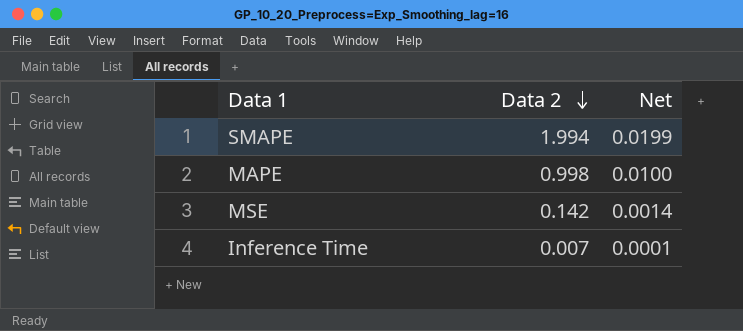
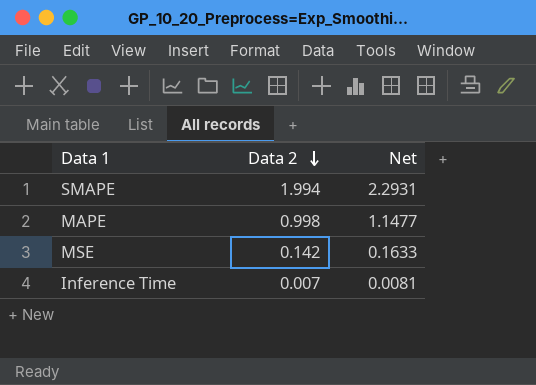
column Net | formula: [Data 2] * 0.01 -> [Data 2] * 1.15

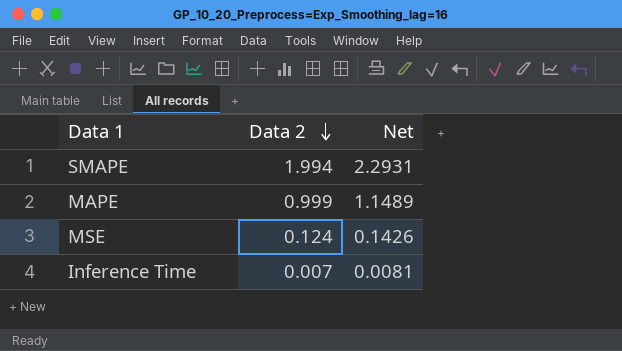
MAPE | Data 2: 0.998 -> 0.999
MAPE | Net: 1.1477 -> 1.1489
MSE | Data 2: 0.142 -> 0.124
MSE | Net: 0.1633 -> 0.1426

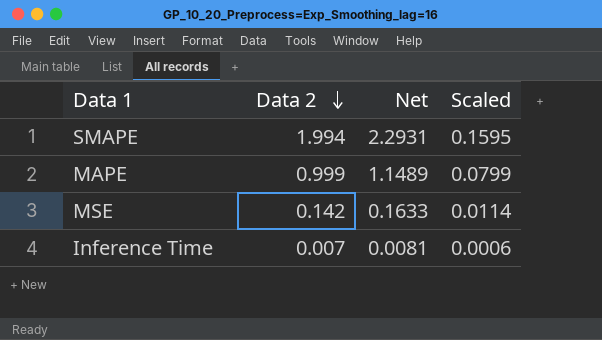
column Scaled | formula: none -> [Data 2] * 0.08
MSE | Data 2: 0.124 -> 0.142
MSE | Net: 0.1426 -> 0.1633

